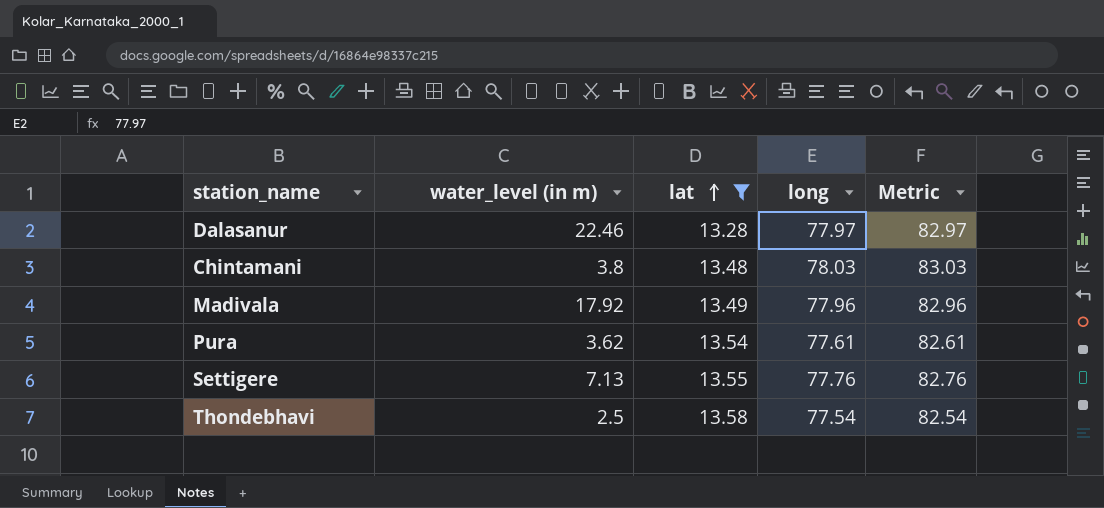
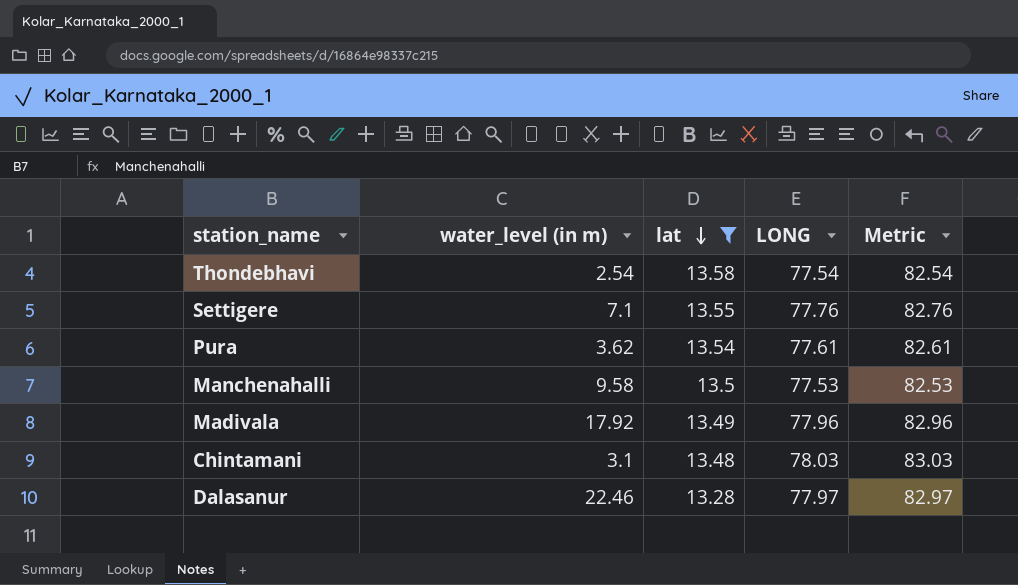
row order: lat ascending -> lat descending
column name: long -> LONG
Thondebhavi | water_level (in m): 2.5 -> 2.54
Settigere | water_level (in m): 7.13 -> 7.1
row Manchenahalli: none -> 9.58 | 13.5 | 77.53 | 82.53
Chintamani | water_level (in m): 3.8 -> 3.1

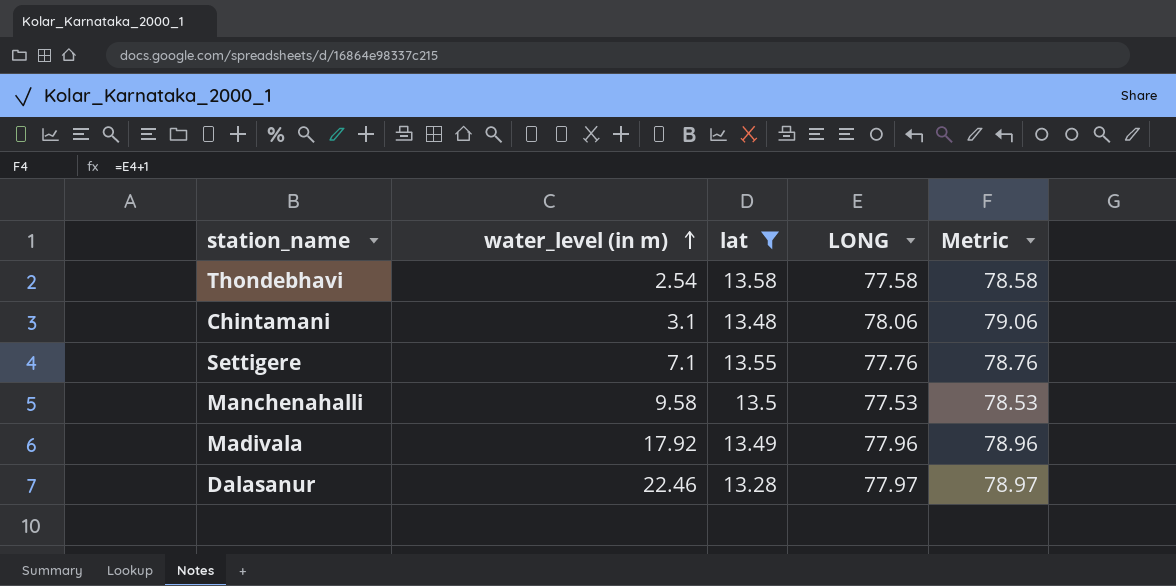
row order: lat descending -> water_level (in m) ascending
column Metric | formula: [LONG] + 5 -> [LONG] + 1
row Pura: 3.62 | 13.54 | 77.61 | 82.61 -> none
Thondebhavi | LONG: 77.54 -> 77.58
Chintamani | LONG: 78.03 -> 78.06

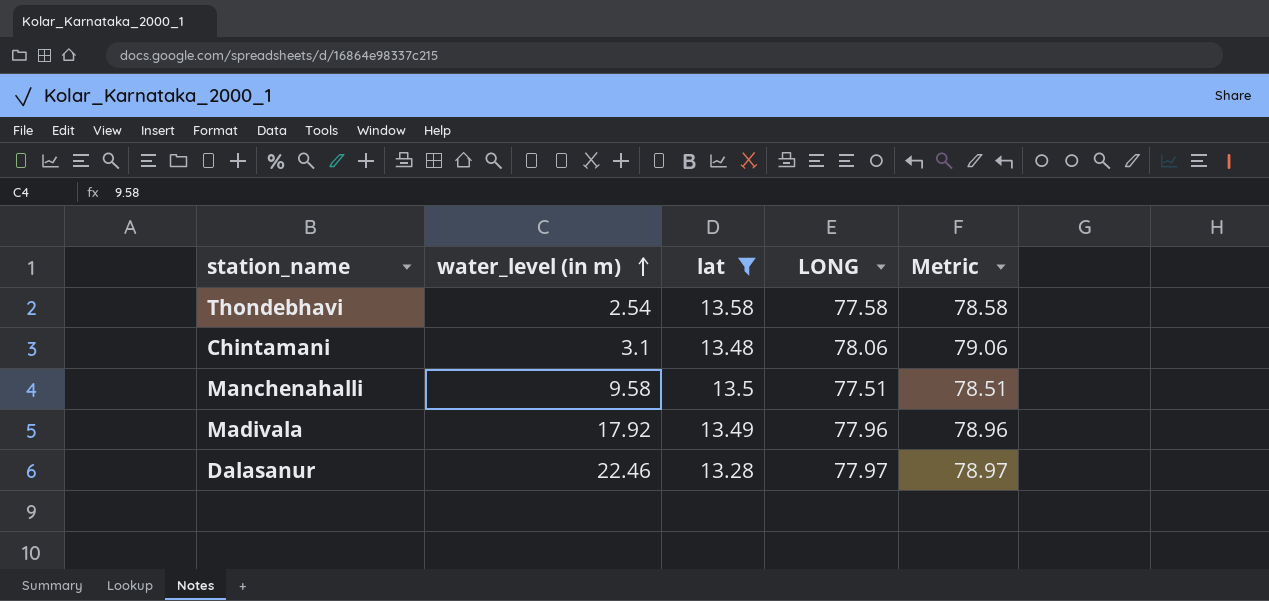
row Settigere: 7.1 | 13.55 | 77.76 | 78.76 -> none
Manchenahalli | LONG: 77.53 -> 77.51
Manchenahalli | Metric: 78.53 -> 78.51

